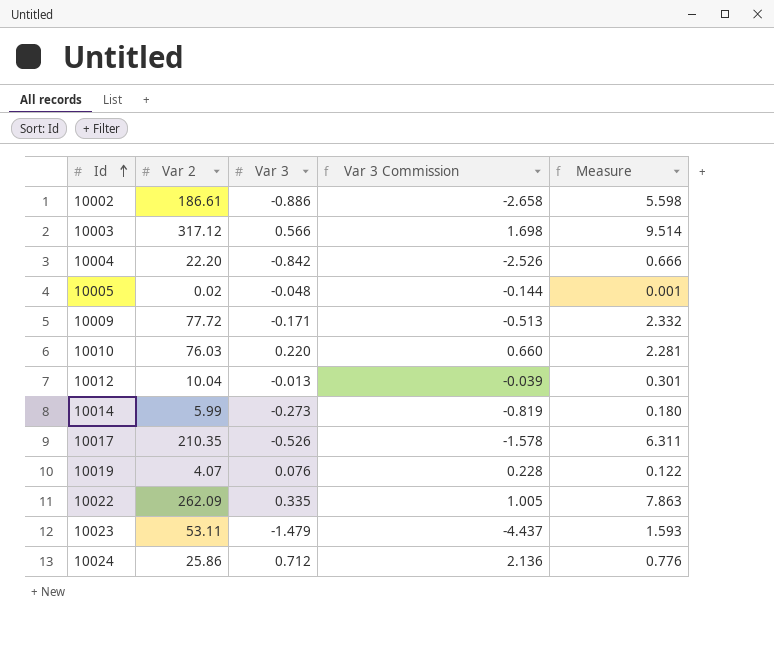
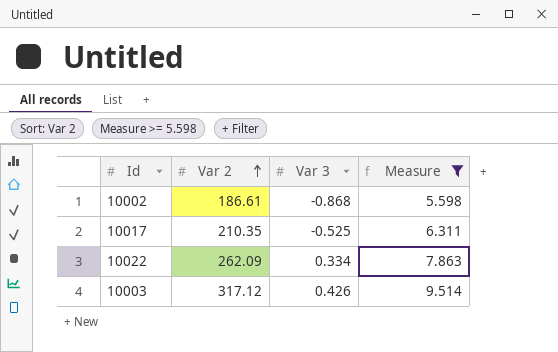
filter: none -> Measure >= 5.598
row order: Id ascending -> Var 2 ascending
column Var 3 Commission | formula: [Var 3] * 3 -> none
10002 | Var 3: -0.886 -> -0.868
10017 | Var 3: -0.526 -> -0.525
10022 | Var 3: 0.335 -> 0.334
10003 | Var 3: 0.566 -> 0.426

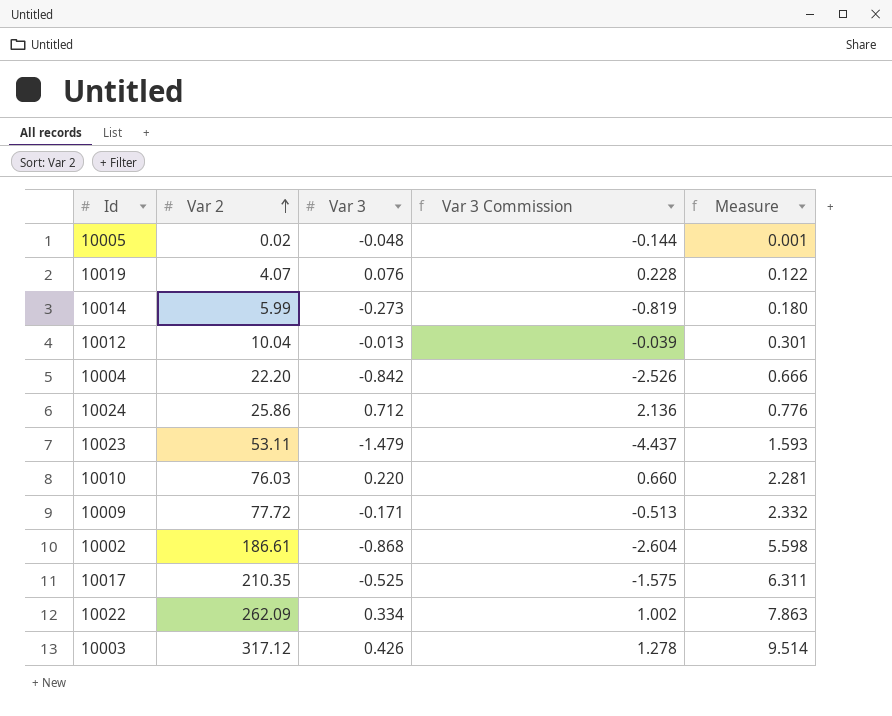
filter: Measure >= 5.598 -> none
column Var 3 Commission | formula: none -> [Var 3] * 3

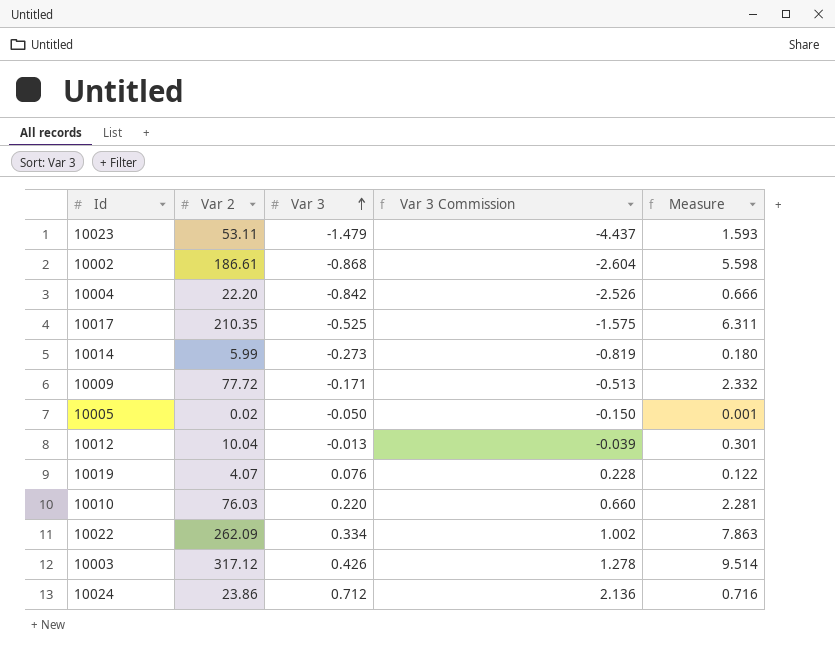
row order: Var 2 ascending -> Var 3 ascending
10005 | Var 3: -0.048 -> -0.050
10005 | Var 3 Commission: -0.144 -> -0.150
10024 | Var 2: 25.86 -> 23.86
10024 | Measure: 0.776 -> 0.716

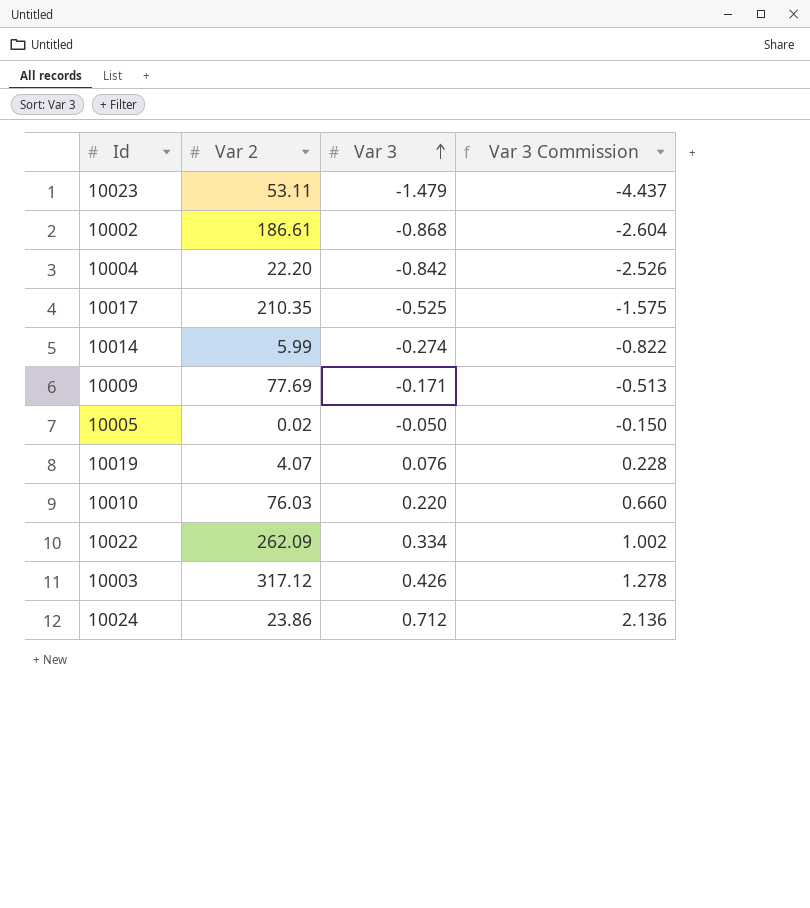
column Measure | formula: [Var 2] * 0.03 -> none
row 10012: 10.04 | -0.013 | -0.039 | 0.301 -> none
10014 | Var 3: -0.273 -> -0.274
10014 | Var 3 Commission: -0.819 -> -0.822
10009 | Var 2: 77.72 -> 77.69

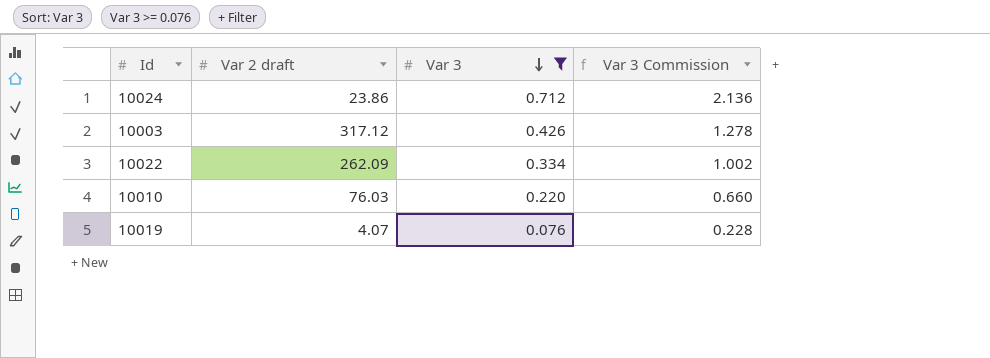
filter: none -> Var 3 >= 0.076
row order: Var 3 ascending -> Var 3 descending
column name: Var 2 -> Var 2 draft

